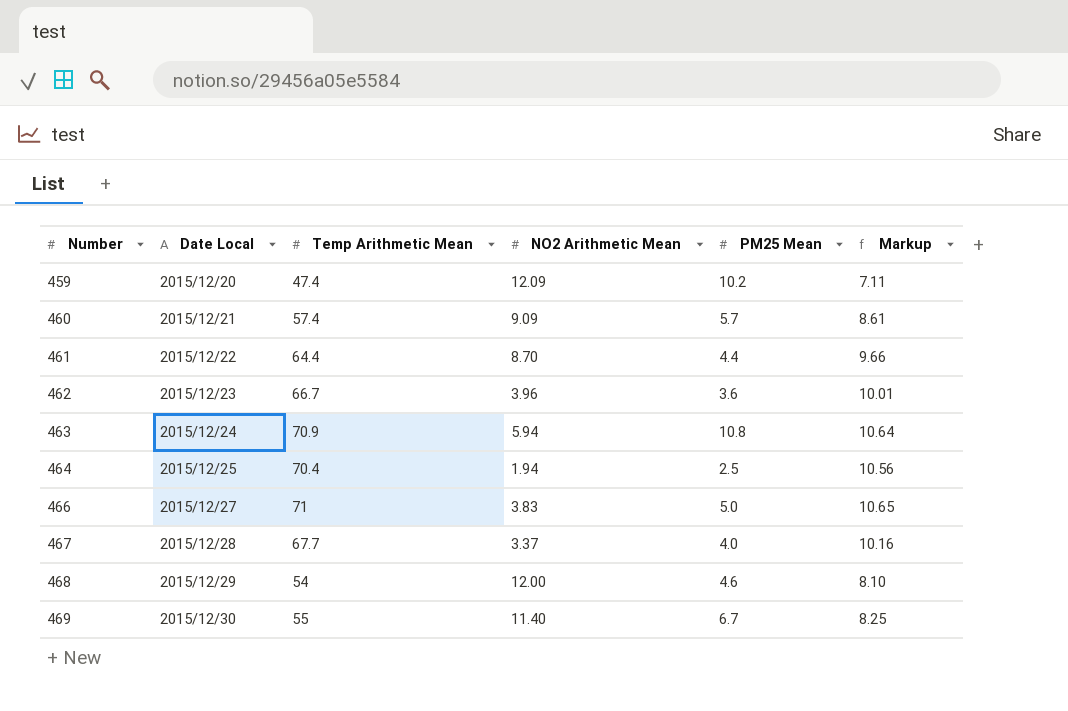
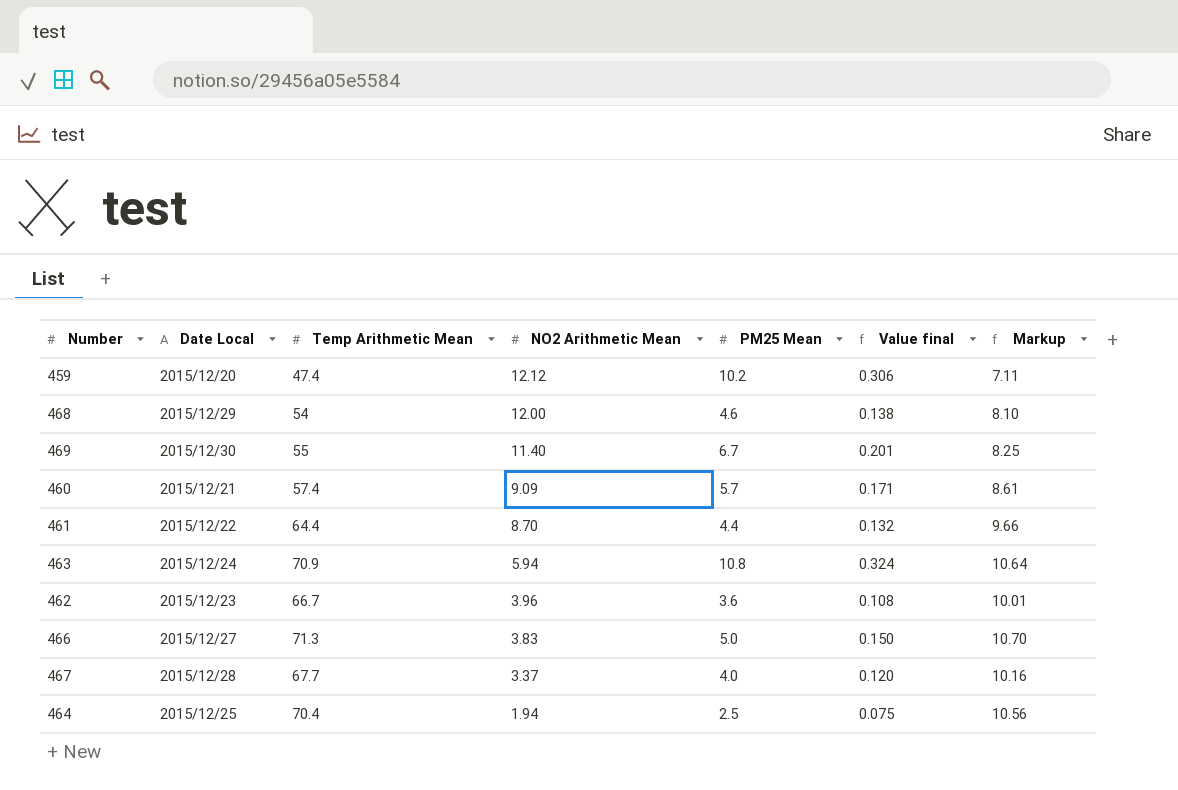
row order: Number ascending -> NO2 Arithmetic Mean descending
column Value final | formula: none -> [PM25 Mean] * 0.03
459 | NO2 Arithmetic Mean: 12.09 -> 12.12
466 | Temp Arithmetic Mean: 71 -> 71.3
466 | Markup: 10.65 -> 10.70

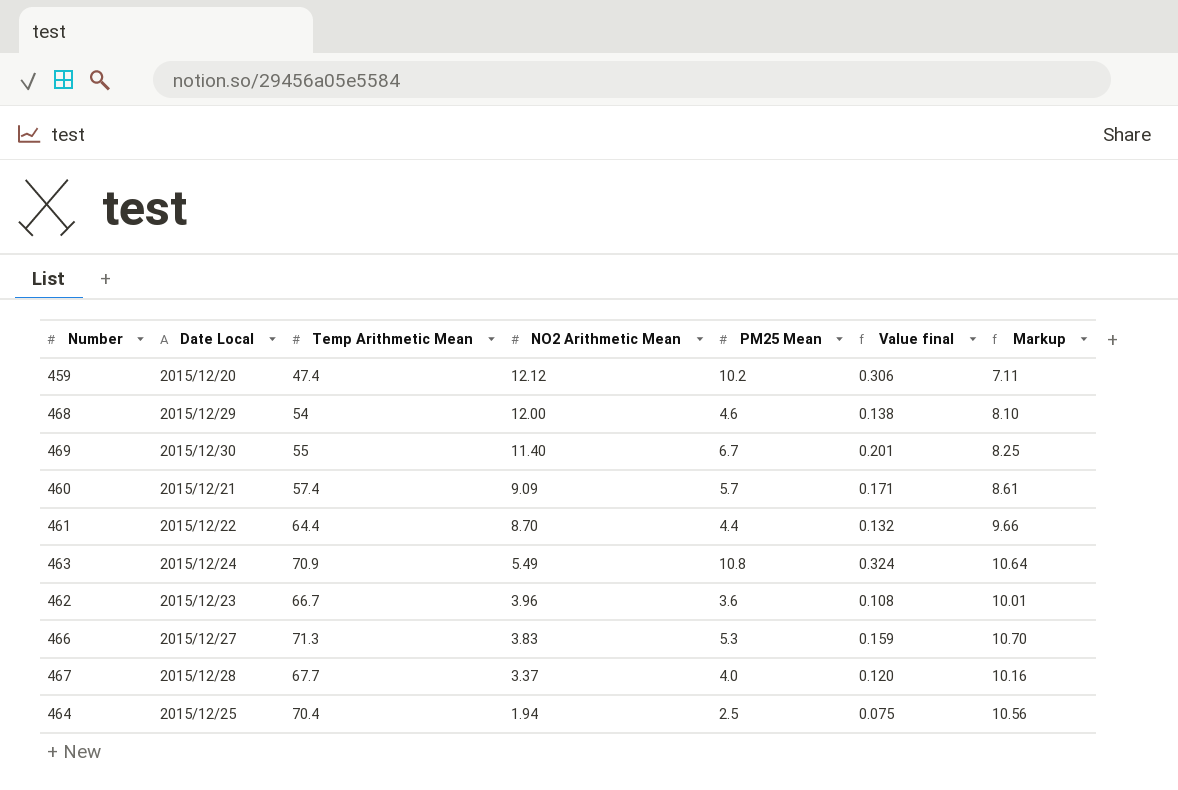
463 | NO2 Arithmetic Mean: 5.94 -> 5.49
466 | PM25 Mean: 5.0 -> 5.3
466 | Value final: 0.150 -> 0.159

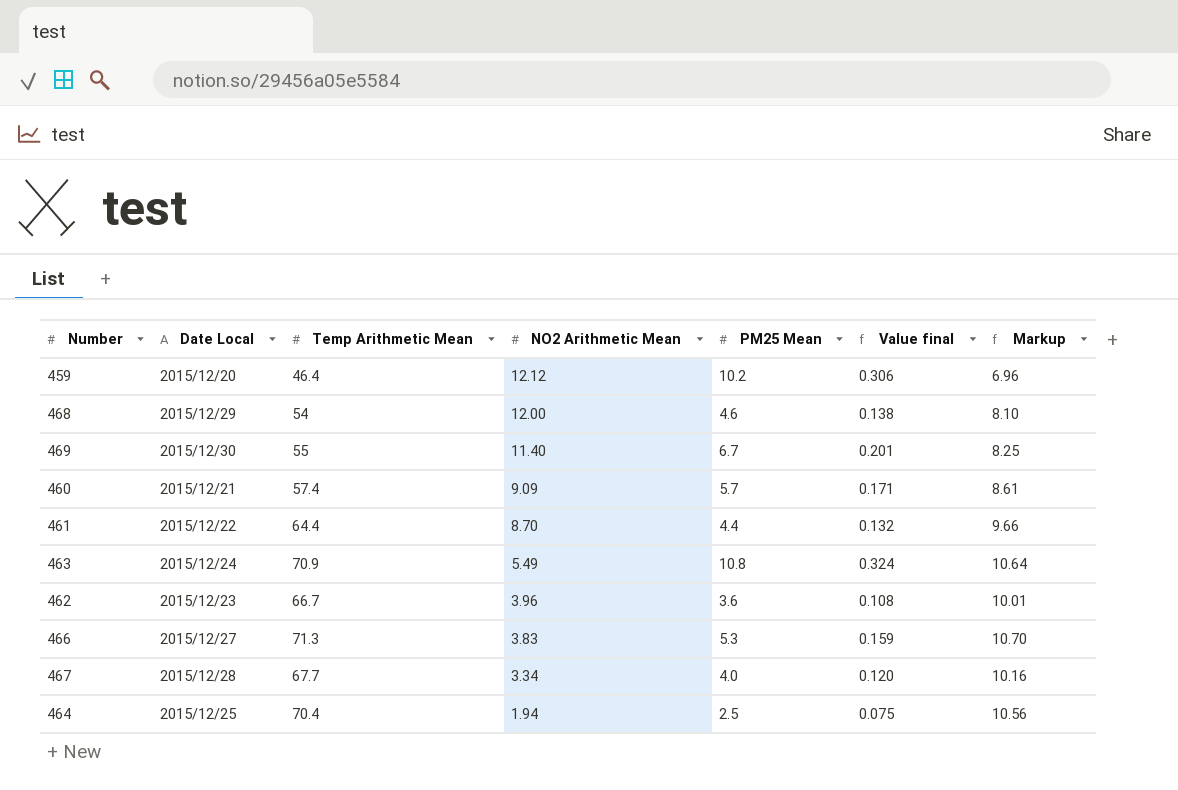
459 | Temp Arithmetic Mean: 47.4 -> 46.4
459 | Markup: 7.11 -> 6.96
467 | NO2 Arithmetic Mean: 3.37 -> 3.34

